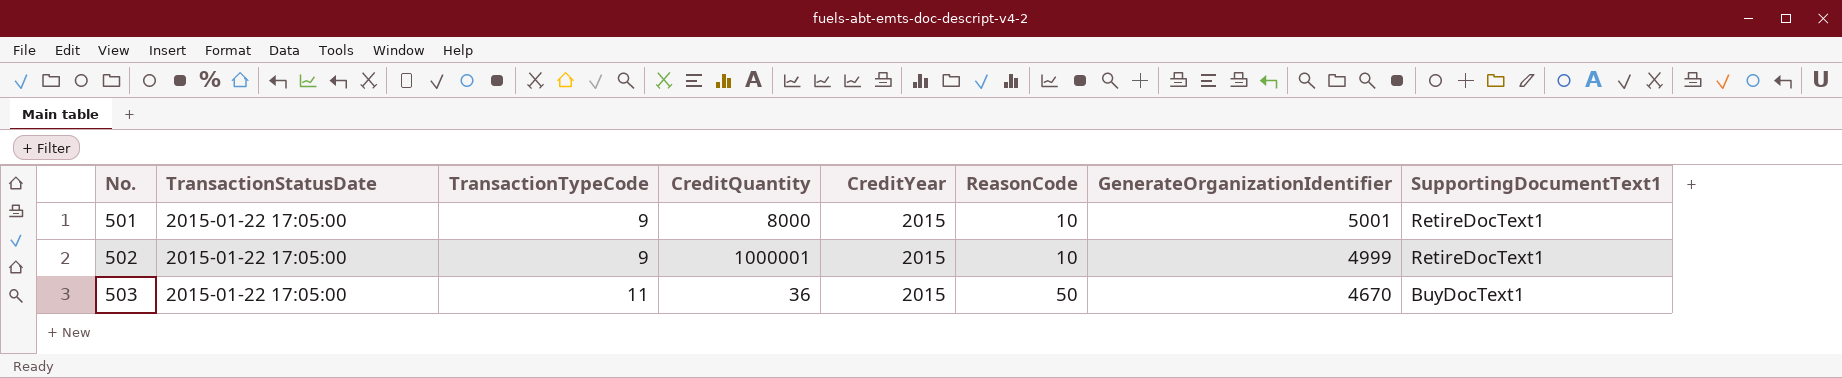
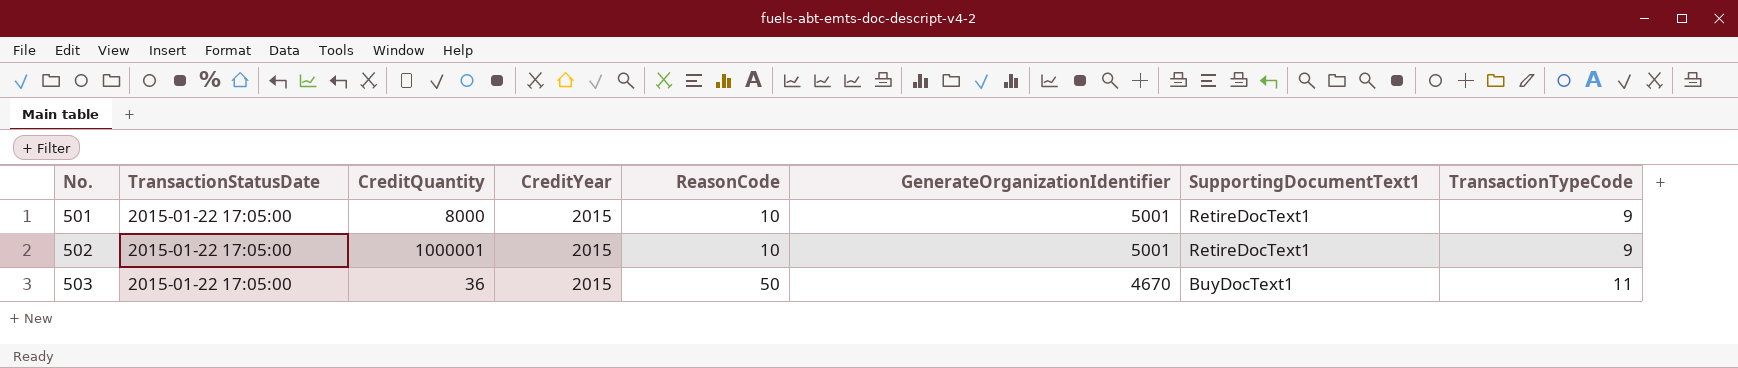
column TransactionTypeCode | position: 3 -> 8
502 | GenerateOrganizationIdentifier: 4999 -> 5001

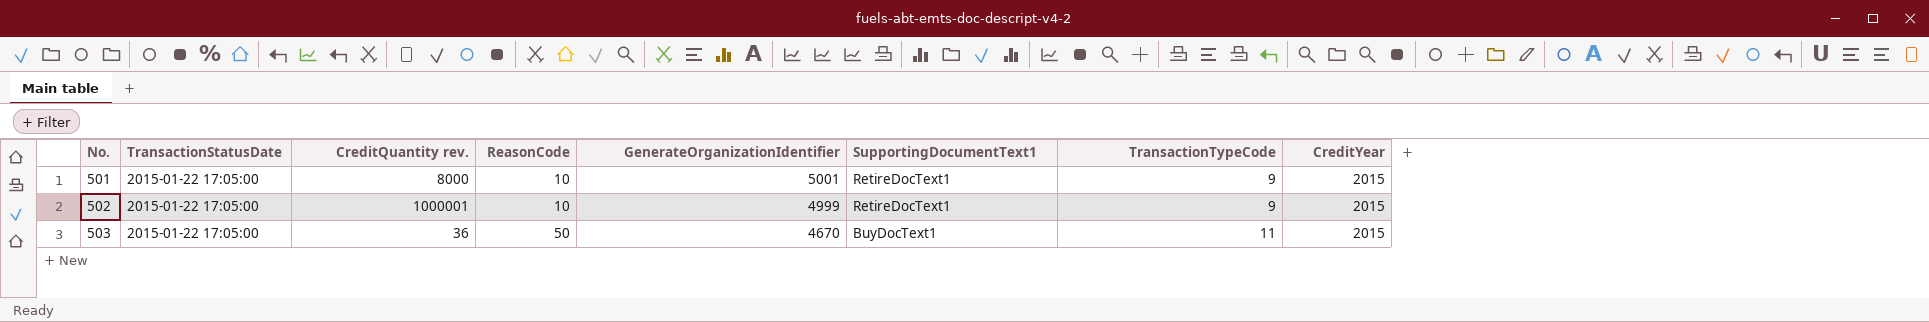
column name: CreditQuantity -> CreditQuantity rev.
column CreditYear | position: 4 -> 8
502 | GenerateOrganizationIdentifier: 5001 -> 4999

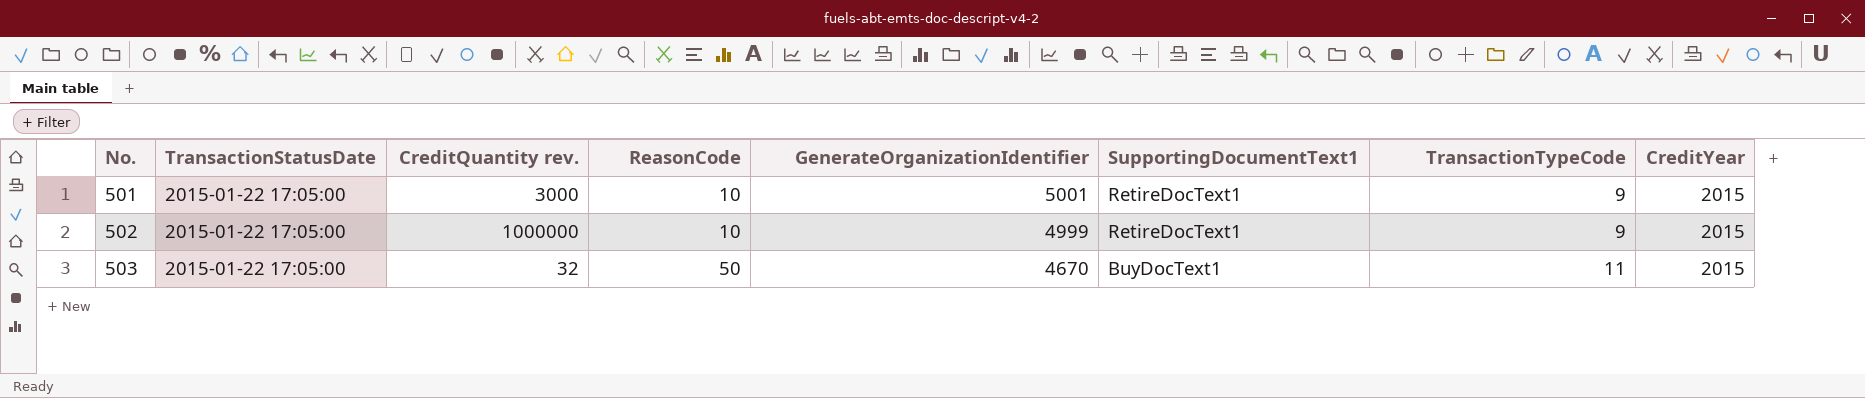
501 | CreditQuantity rev.: 8000 -> 3000
502 | CreditQuantity rev.: 1000001 -> 1000000
503 | CreditQuantity rev.: 36 -> 32

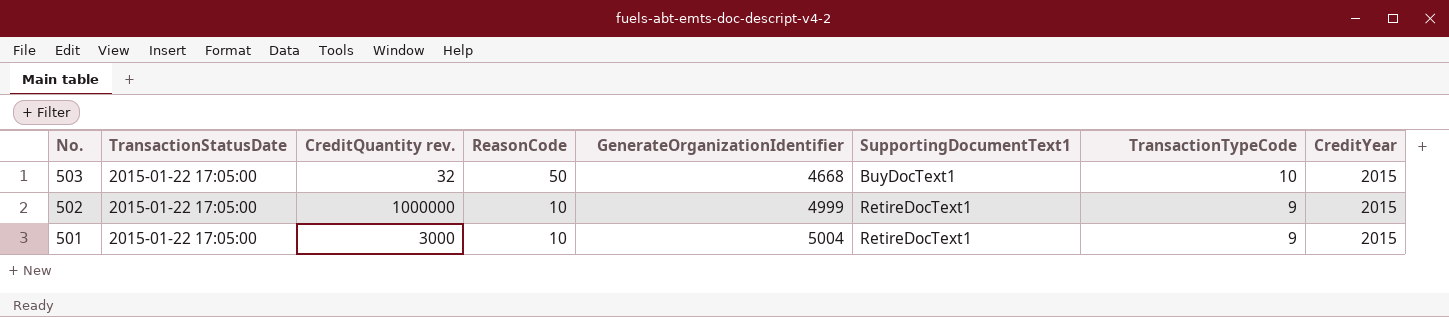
row order: No. ascending -> No. descending
503 | GenerateOrganizationIdentifier: 4670 -> 4668
503 | TransactionTypeCode: 11 -> 10
501 | GenerateOrganizationIdentifier: 5001 -> 5004

